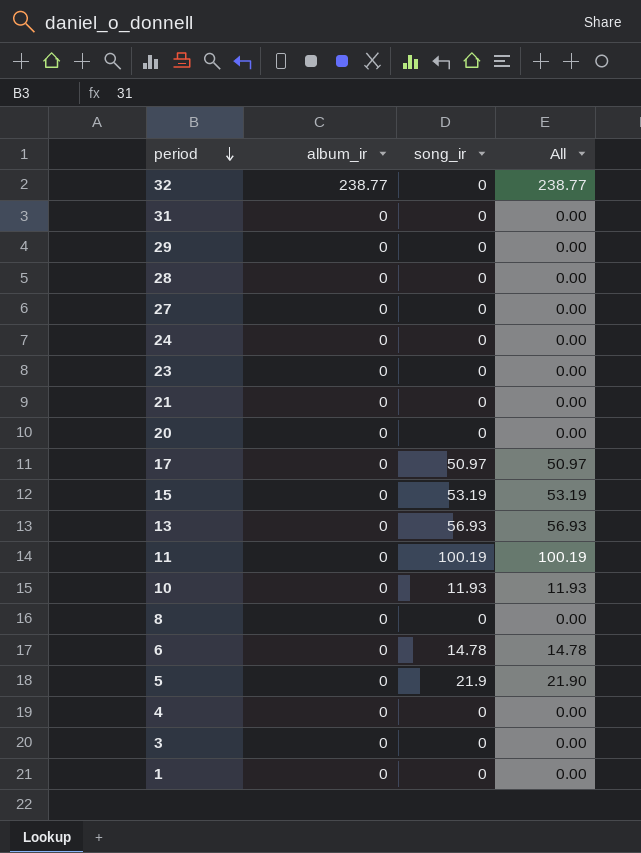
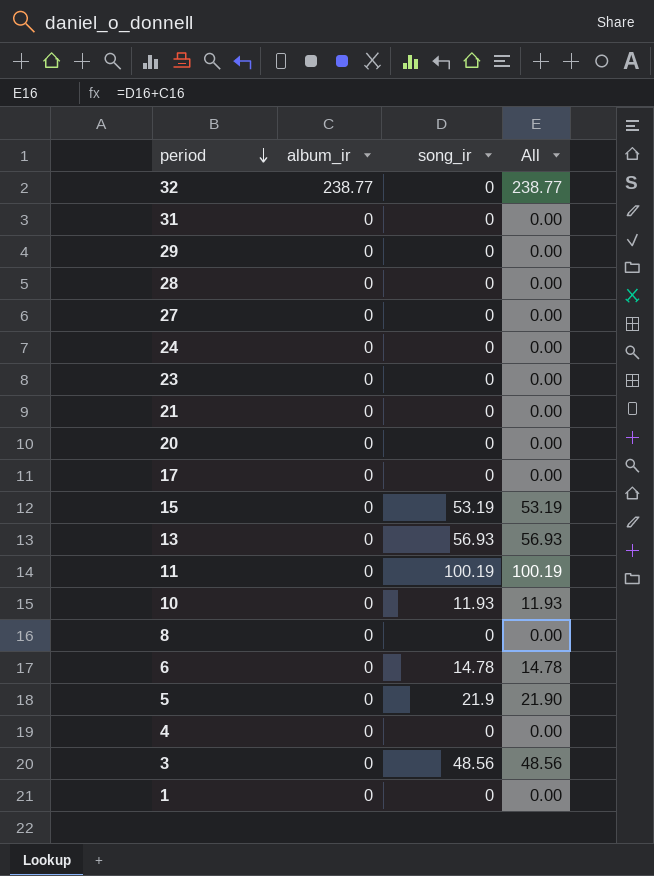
17 | song_ir: 50.97 -> 0
17 | All: 50.97 -> 0.00
3 | song_ir: 0 -> 48.56
3 | All: 0.00 -> 48.56

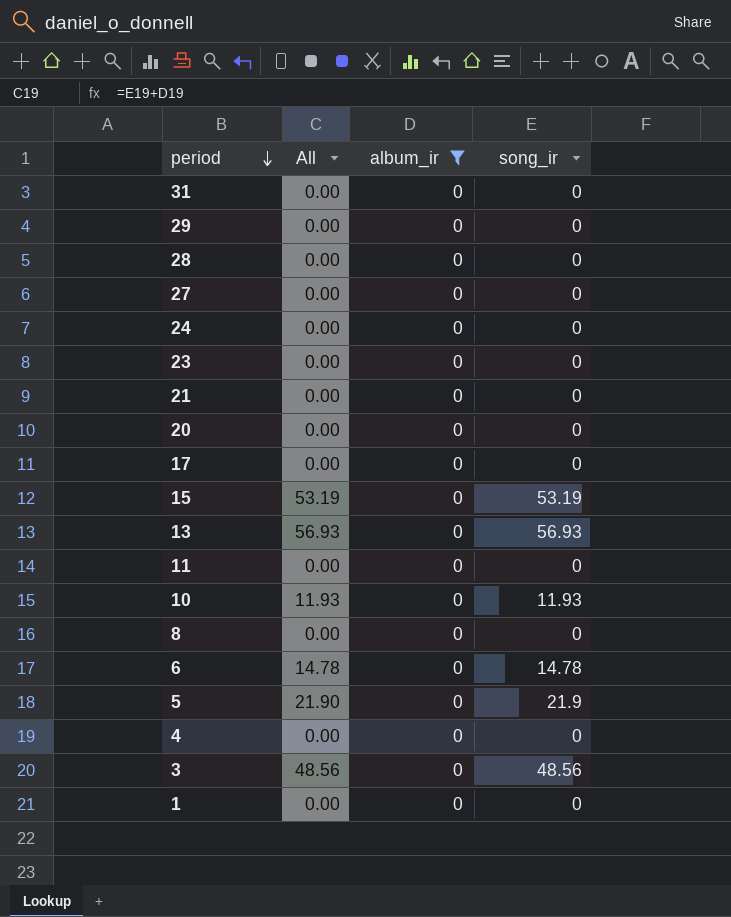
filter: none -> album_ir = 0
column All | position: 4 -> 2
11 | All: 100.19 -> 0.00
11 | song_ir: 100.19 -> 0

